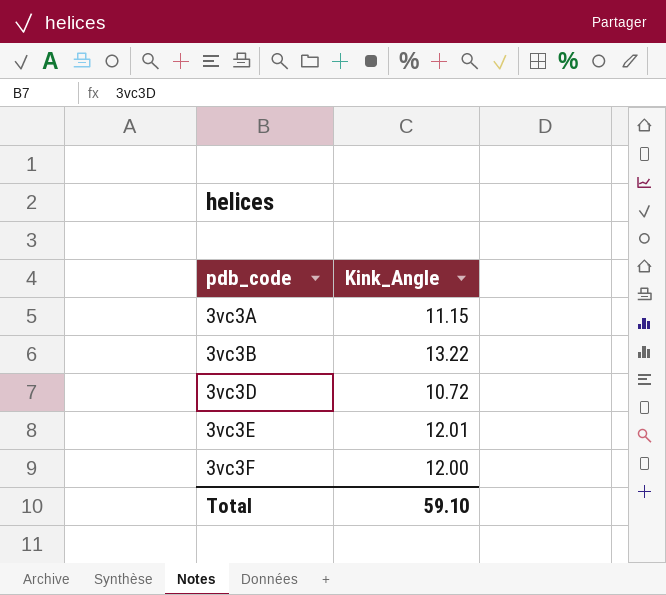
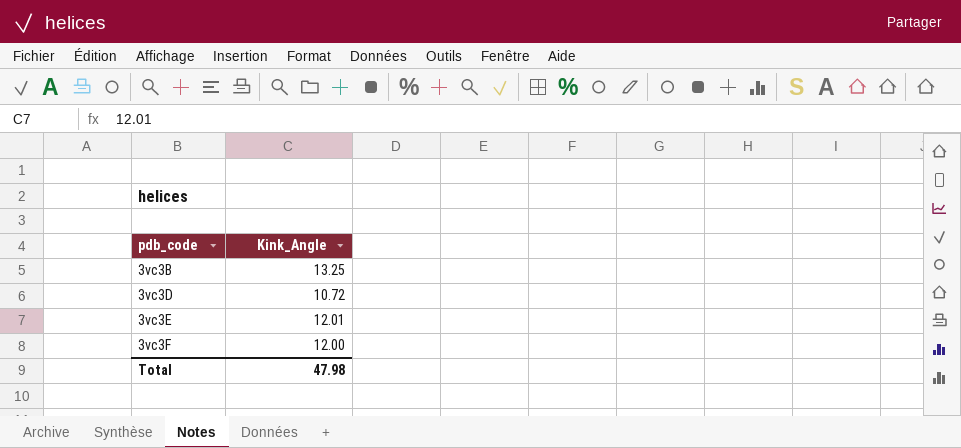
row 3vc3A: 11.15 -> none
3vc3B | Kink_Angle: 13.22 -> 13.25
Total | Kink_Angle: 59.10 -> 47.98

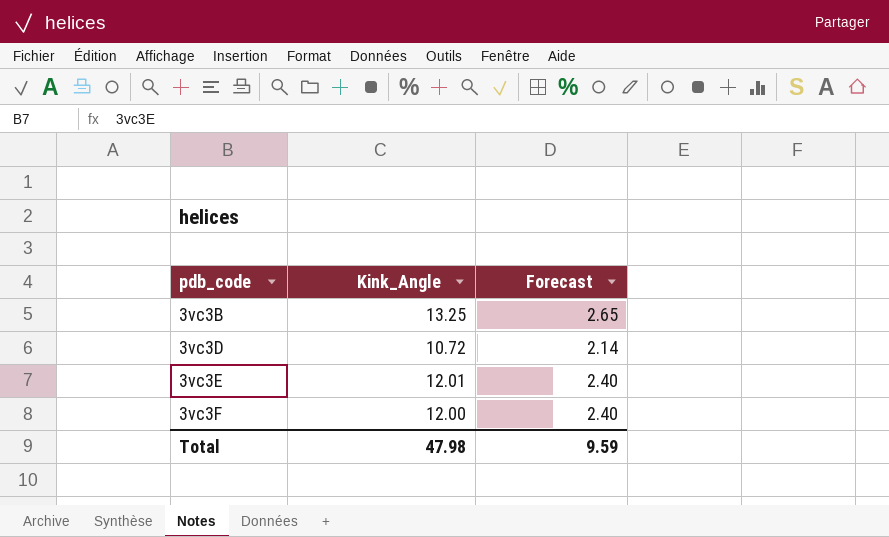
column Forecast | formula: none -> [Kink_Angle] * 0.2

